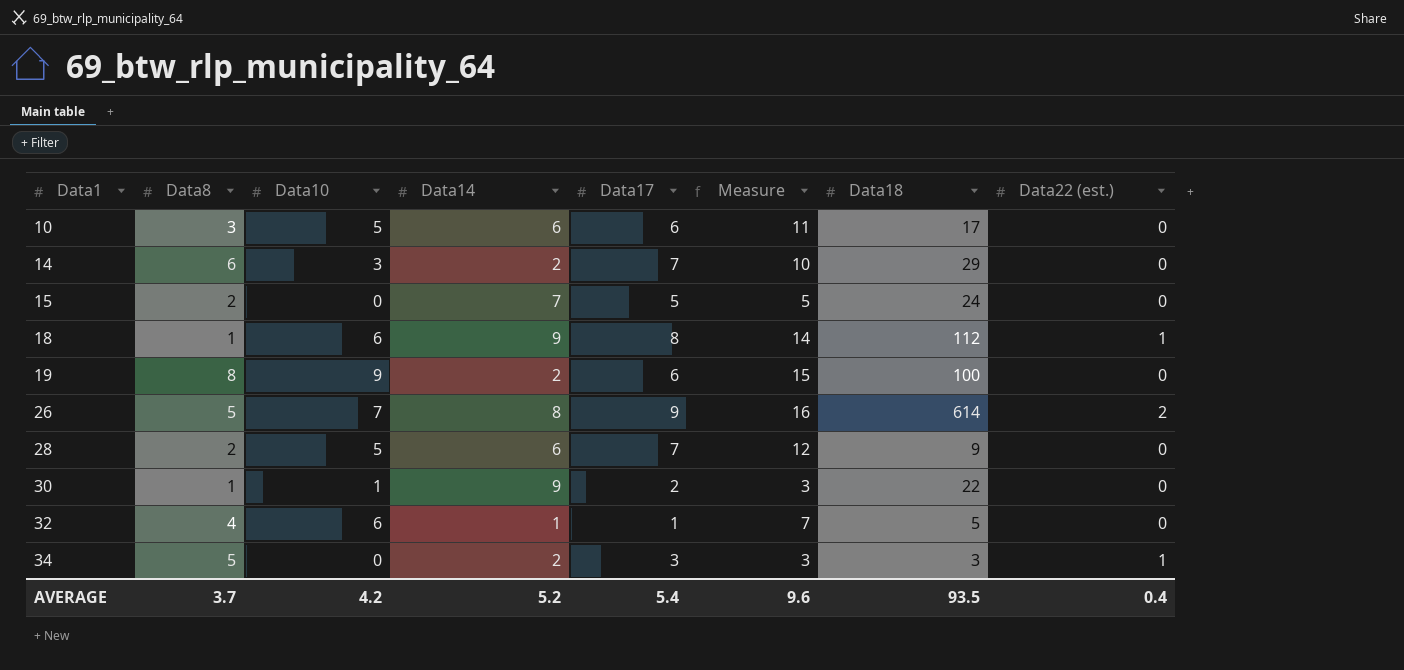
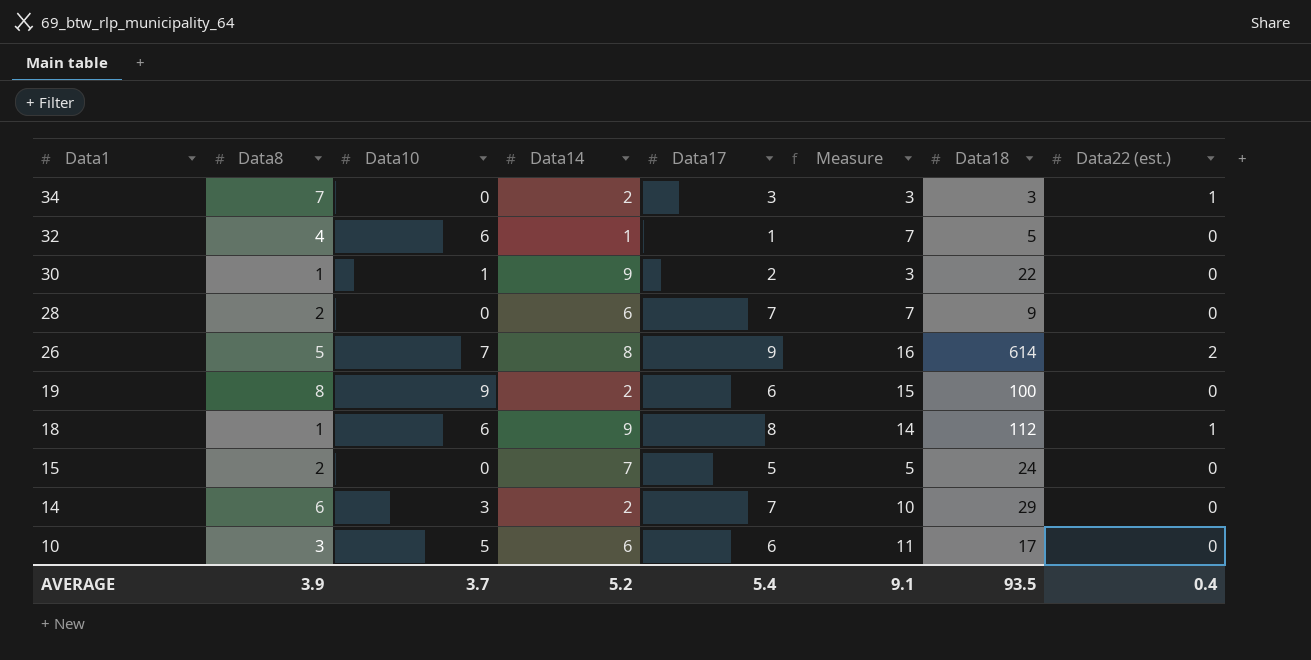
row order: Data1 ascending -> Data1 descending
34 | Data8: 5 -> 7
28 | Data10: 5 -> 0
28 | Measure: 12 -> 7
AVERAGE | Data8: 3.7 -> 3.9
AVERAGE | Data10: 4.2 -> 3.7
AVERAGE | Measure: 9.6 -> 9.1

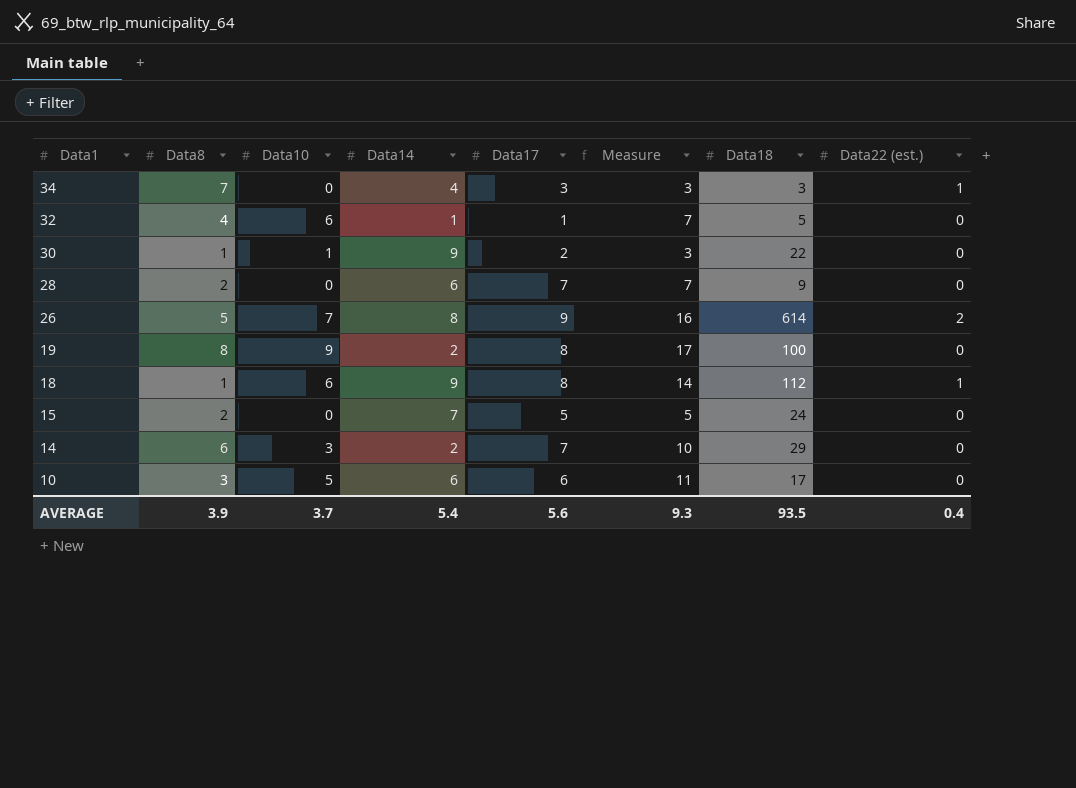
34 | Data14: 2 -> 4
19 | Data17: 6 -> 8
19 | Measure: 15 -> 17
AVERAGE | Data14: 5.2 -> 5.4
AVERAGE | Data17: 5.4 -> 5.6
AVERAGE | Measure: 9.1 -> 9.3

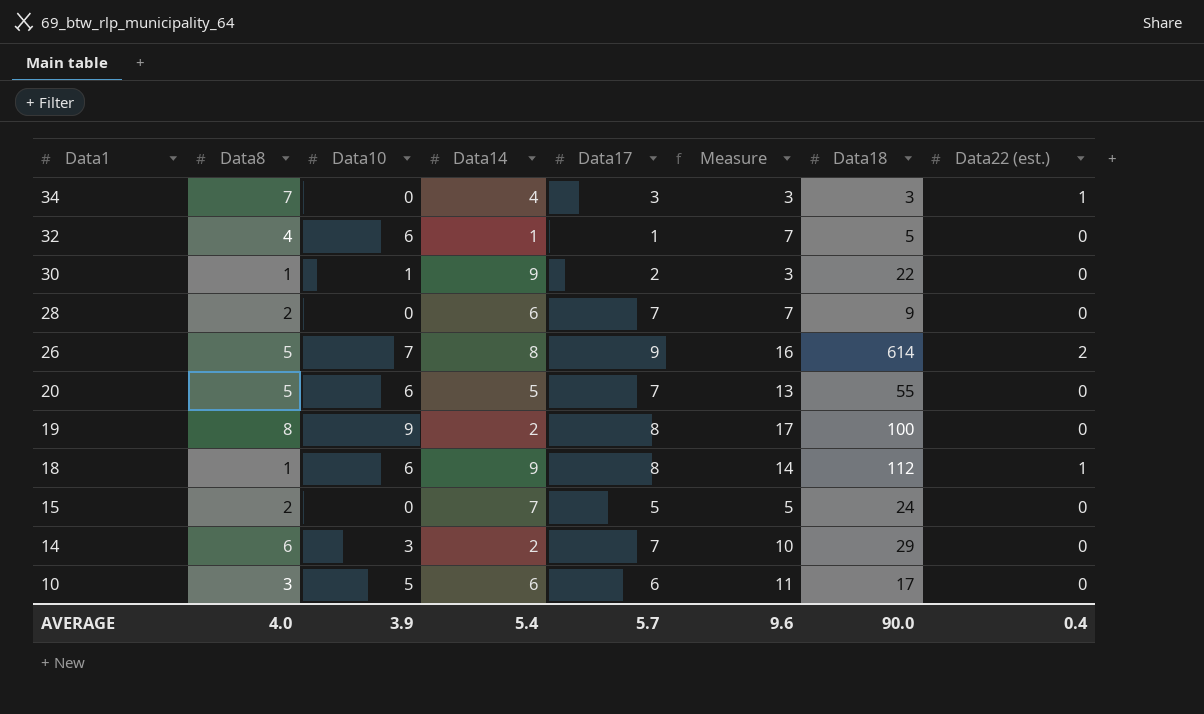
row 20: none -> 5 | 6 | 5 | 7 | 13 | 55 | 0
AVERAGE | Data8: 3.9 -> 4.0
AVERAGE | Data10: 3.7 -> 3.9
AVERAGE | Data17: 5.6 -> 5.7
AVERAGE | Measure: 9.3 -> 9.6
AVERAGE | Data18: 93.5 -> 90.0

